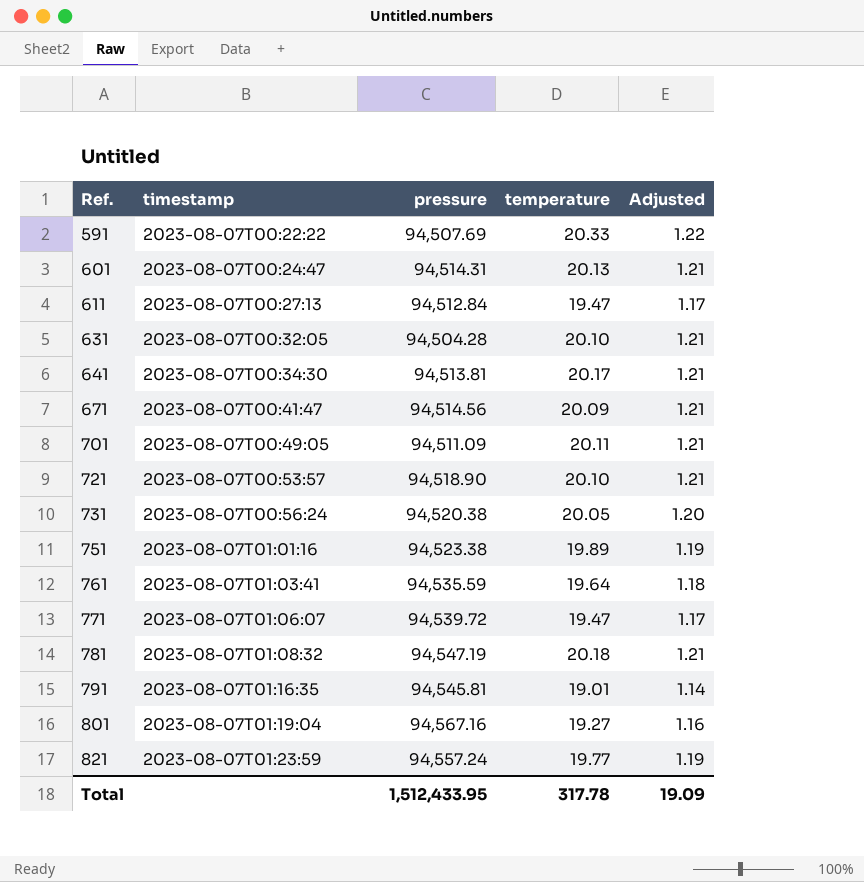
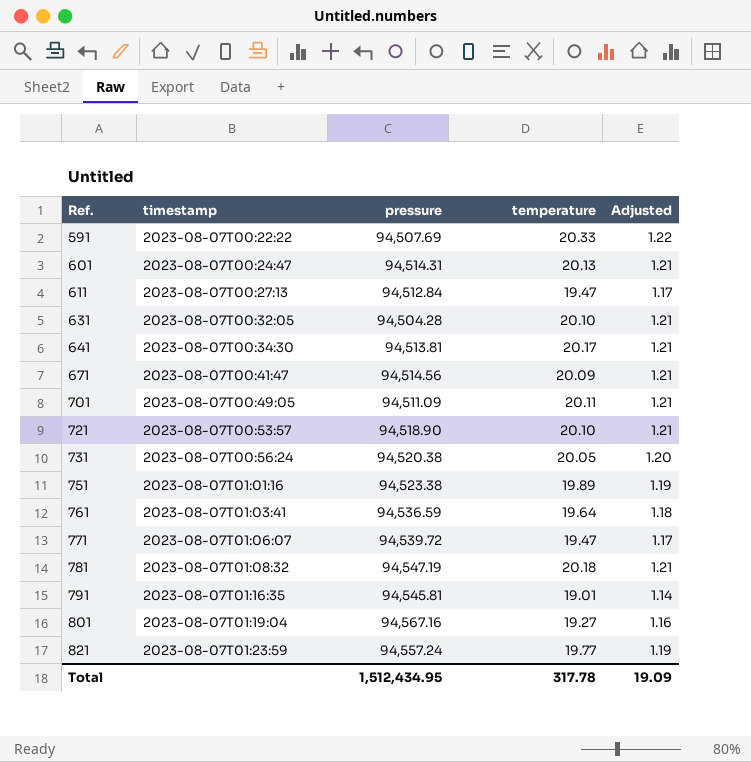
761 | pressure: 94,535.59 -> 94,536.59
Total | pressure: 1,512,433.95 -> 1,512,434.95

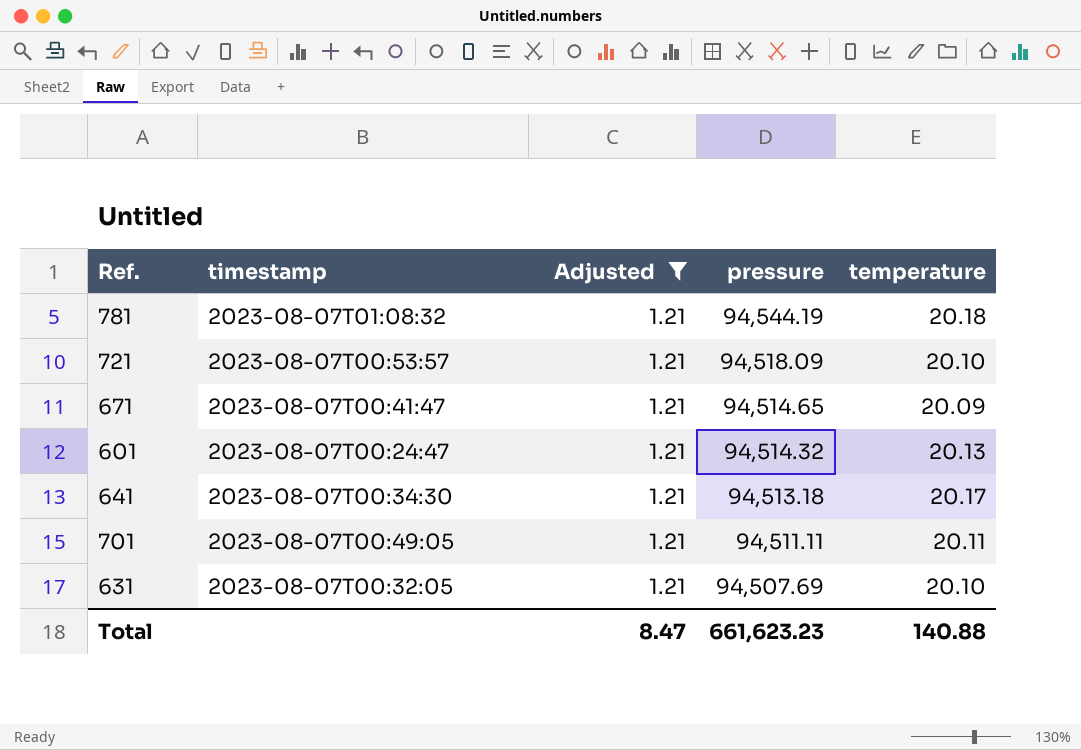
filter: none -> Adjusted = 1.21
row order: Ref. ascending -> pressure descending
column Adjusted | position: 5 -> 3
781 | pressure: 94,547.19 -> 94,544.19
721 | pressure: 94,518.90 -> 94,518.09
671 | pressure: 94,514.56 -> 94,514.65
601 | pressure: 94,514.31 -> 94,514.32
641 | pressure: 94,513.81 -> 94,513.18
701 | pressure: 94,511.09 -> 94,511.11
631 | pressure: 94,504.28 -> 94,507.69
Total | Adjusted: 19.09 -> 8.47
Total | pressure: 1,512,434.95 -> 661,623.23
Total | temperature: 317.78 -> 140.88

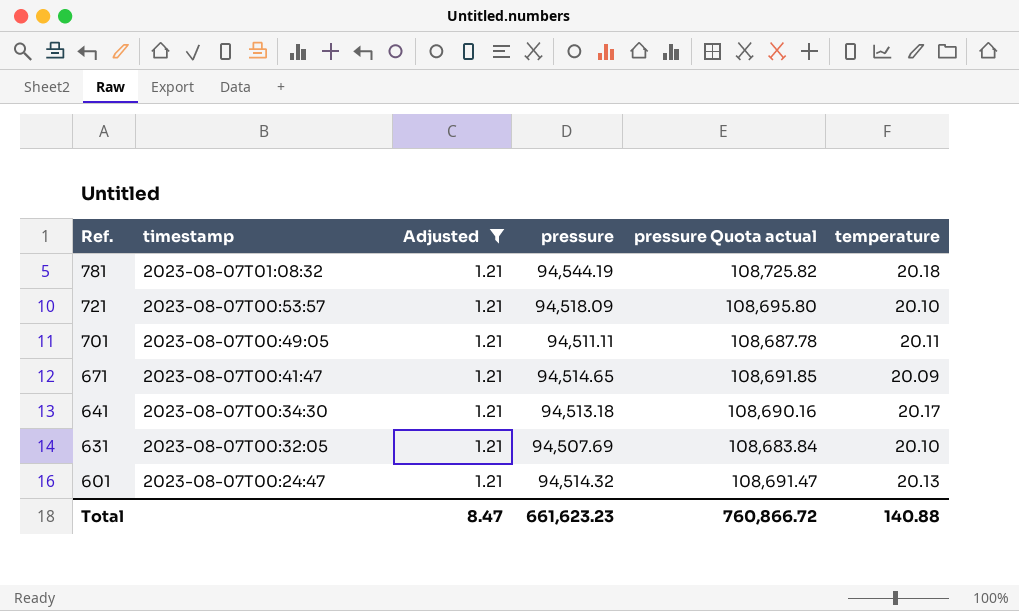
row order: pressure descending -> Ref. descending
column pressure Quota actual | formula: none -> [pressure] * 1.15

